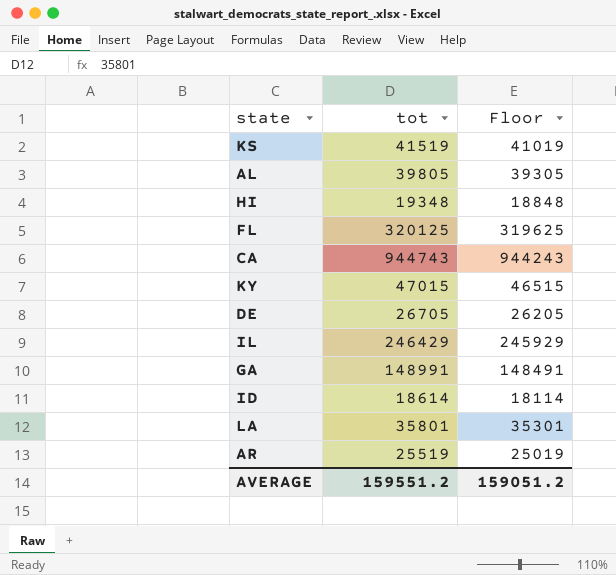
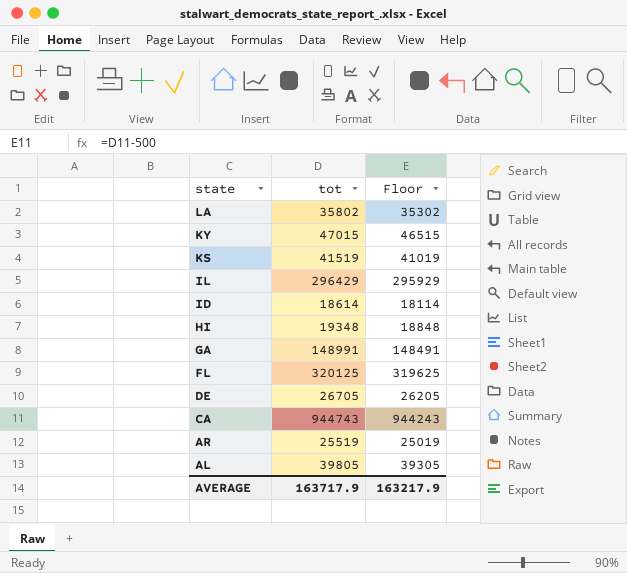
row order: none -> state descending
LA | tot: 35801 -> 35802
LA | Floor: 35301 -> 35302
IL | tot: 246429 -> 296429
IL | Floor: 245929 -> 295929
AVERAGE | tot: 159551.2 -> 163717.9
AVERAGE | Floor: 159051.2 -> 163217.9

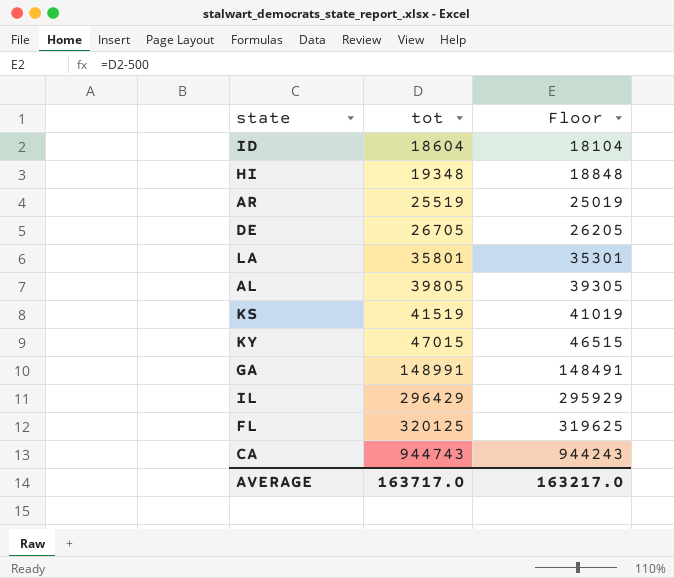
row order: state descending -> tot ascending
ID | tot: 18614 -> 18604
ID | Floor: 18114 -> 18104
LA | tot: 35802 -> 35801
LA | Floor: 35302 -> 35301
AVERAGE | tot: 163717.9 -> 163717.0
AVERAGE | Floor: 163217.9 -> 163217.0

